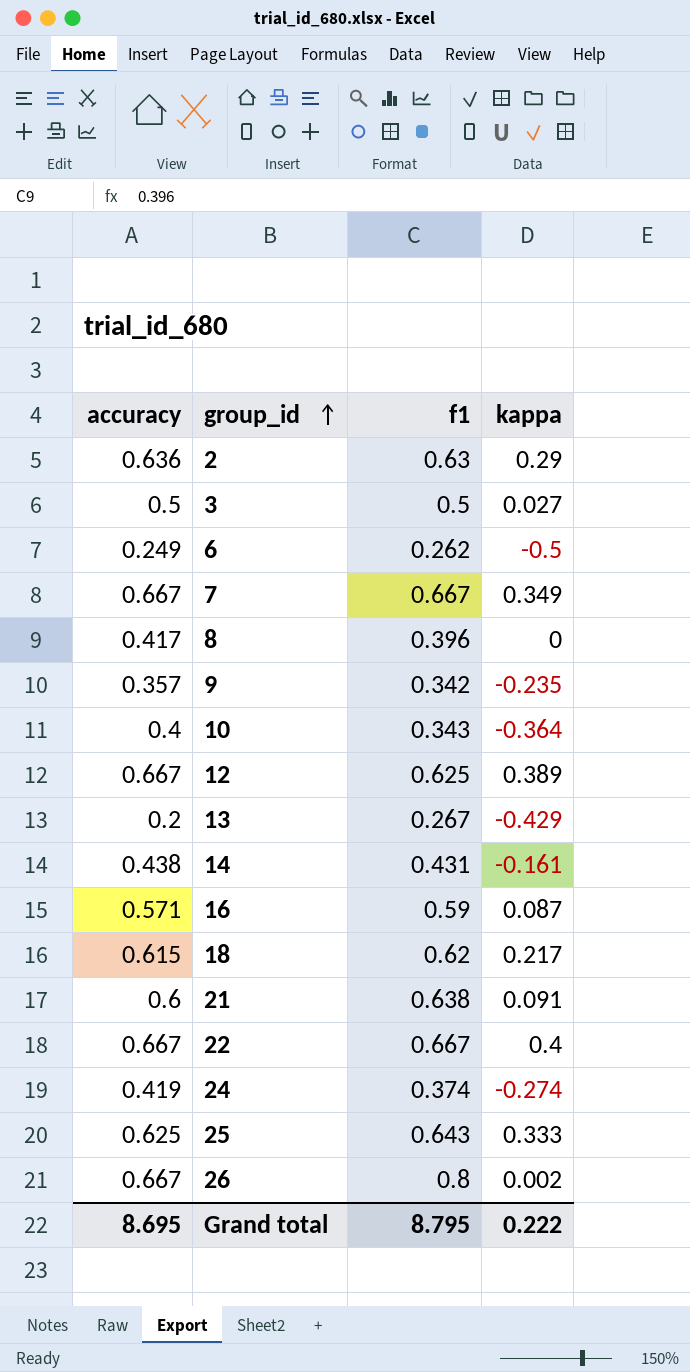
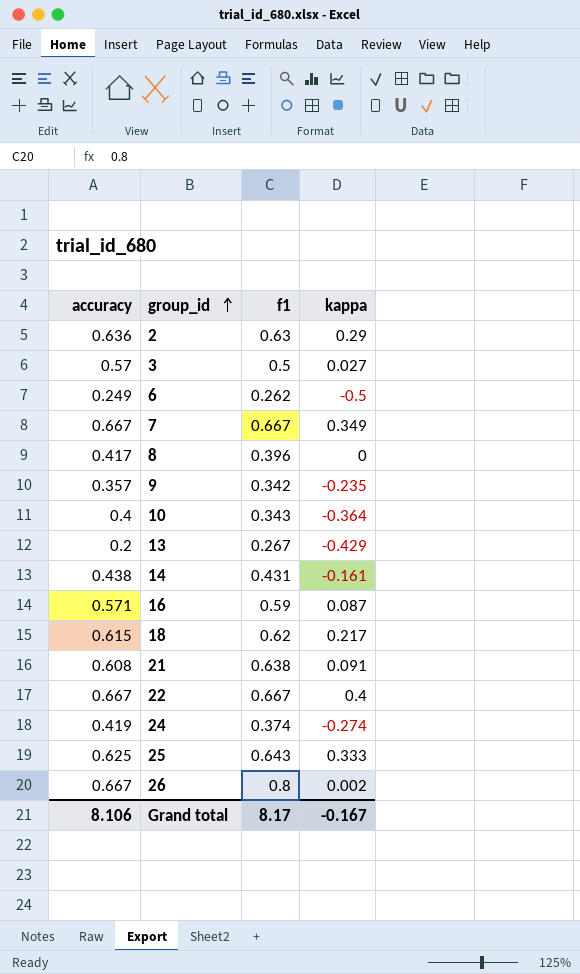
row 12: 0.667 | 0.625 | 0.389 -> none
3 | accuracy: 0.5 -> 0.57
21 | accuracy: 0.6 -> 0.608
Grand total | accuracy: 8.695 -> 8.106
Grand total | f1: 8.795 -> 8.17
Grand total | kappa: 0.222 -> -0.167

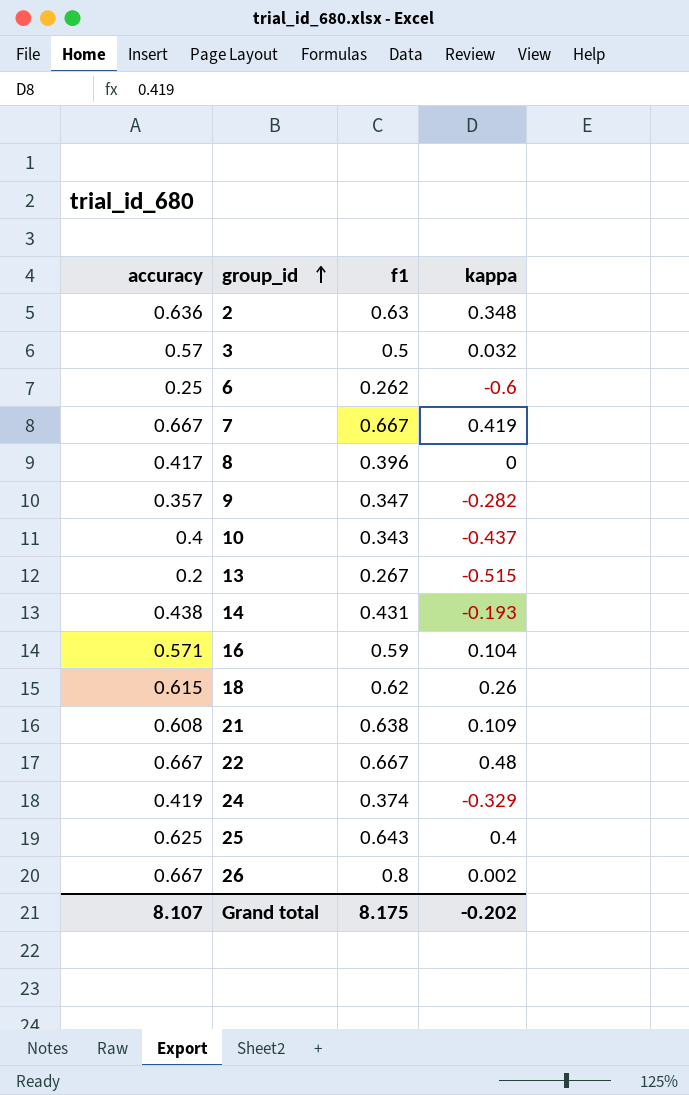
2 | kappa: 0.29 -> 0.348
3 | kappa: 0.027 -> 0.032
6 | accuracy: 0.249 -> 0.25
6 | kappa: -0.5 -> -0.6
7 | kappa: 0.349 -> 0.419
9 | f1: 0.342 -> 0.347
9 | kappa: -0.235 -> -0.282
10 | kappa: -0.364 -> -0.437
13 | kappa: -0.429 -> -0.515
14 | kappa: -0.161 -> -0.193
16 | kappa: 0.087 -> 0.104
18 | kappa: 0.217 -> 0.26
21 | kappa: 0.091 -> 0.109
22 | kappa: 0.4 -> 0.48
24 | kappa: -0.274 -> -0.329
25 | kappa: 0.333 -> 0.4
Grand total | accuracy: 8.106 -> 8.107
Grand total | f1: 8.17 -> 8.175
Grand total | kappa: -0.167 -> -0.202

